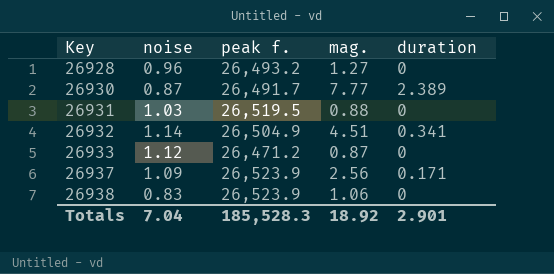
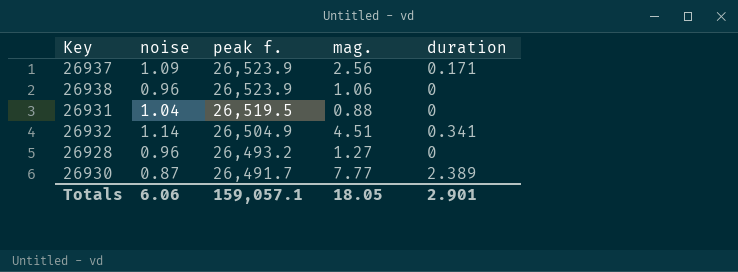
row order: Key ascending -> peak f. descending
row 26933: 1.12 | 26,471.2 | 0.87 | 0 -> none
26938 | noise: 0.83 -> 0.96
26931 | noise: 1.03 -> 1.04
Totals | noise: 7.04 -> 6.06
Totals | peak f.: 185,528.3 -> 159,057.1
Totals | mag.: 18.92 -> 18.05

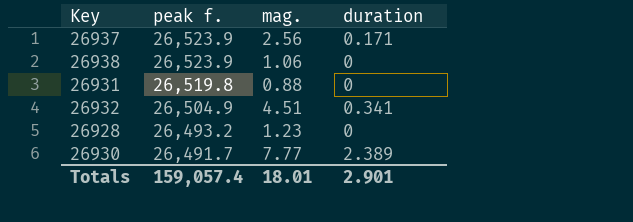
column noise | position: 2 -> none
26931 | peak f.: 26,519.5 -> 26,519.8
26928 | mag.: 1.27 -> 1.23
Totals | peak f.: 159,057.1 -> 159,057.4
Totals | mag.: 18.05 -> 18.01

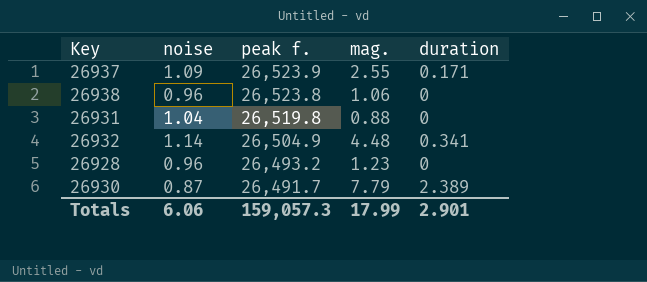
column noise | position: none -> 2
26937 | mag.: 2.56 -> 2.55
26938 | peak f.: 26,523.9 -> 26,523.8
26932 | mag.: 4.51 -> 4.48
26930 | mag.: 7.77 -> 7.79
Totals | peak f.: 159,057.4 -> 159,057.3
Totals | mag.: 18.01 -> 17.99

